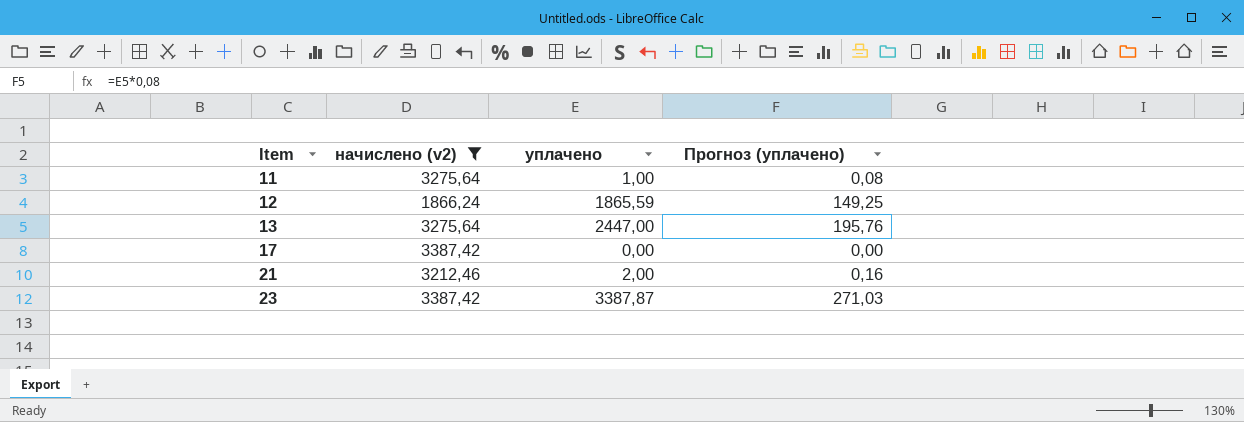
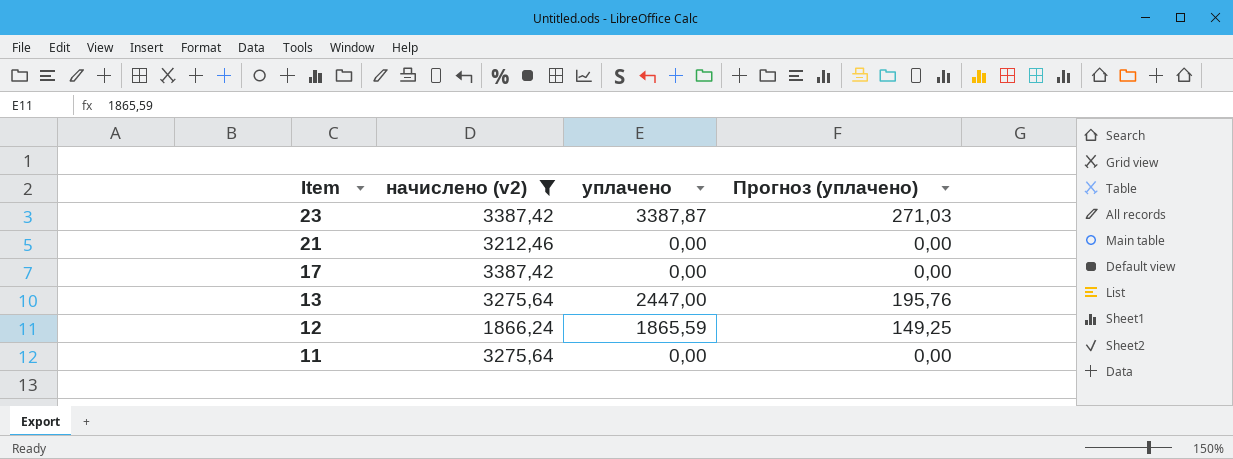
row order: Item ascending -> Item descending
21 | уплачено: 2,00 -> 0,00
21 | Прогноз (уплачено): 0,16 -> 0,00
11 | уплачено: 1,00 -> 0,00
11 | Прогноз (уплачено): 0,08 -> 0,00

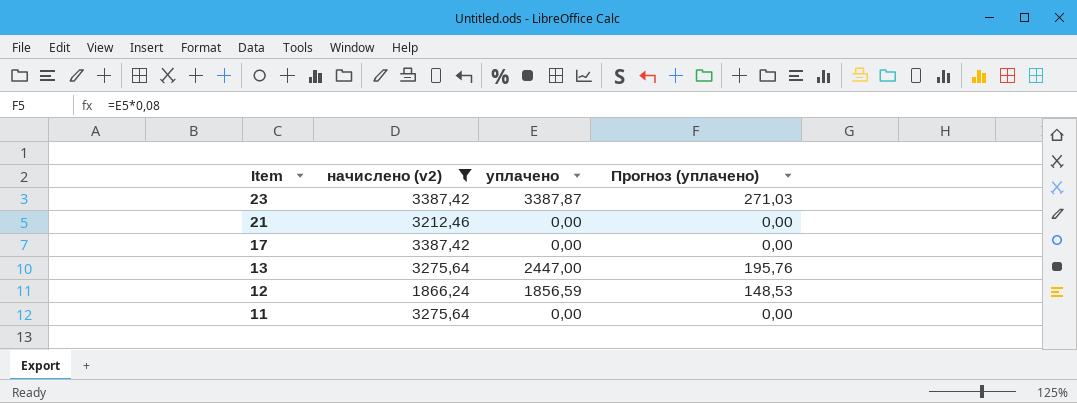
12 | уплачено: 1865,59 -> 1856,59
12 | Прогноз (уплачено): 149,25 -> 148,53

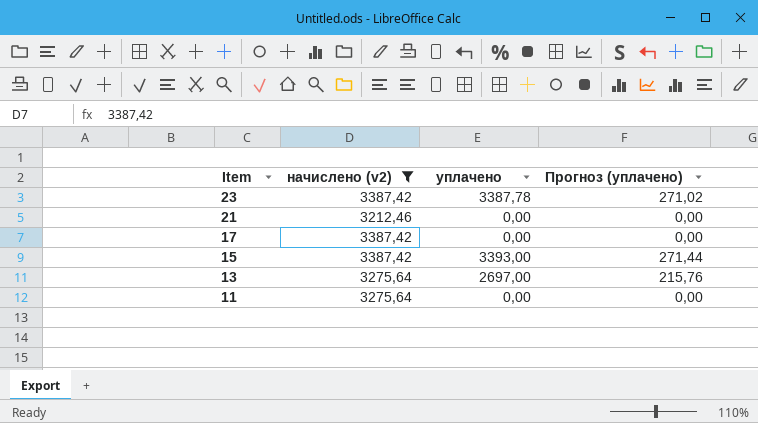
row 12: 1866,24 | 1856,59 | 148,53 -> none
23 | уплачено: 3387,87 -> 3387,78
23 | Прогноз (уплачено): 271,03 -> 271,02
row 15: none -> 3387,42 | 3393,00 | 271,44
13 | уплачено: 2447,00 -> 2697,00
13 | Прогноз (уплачено): 195,76 -> 215,76

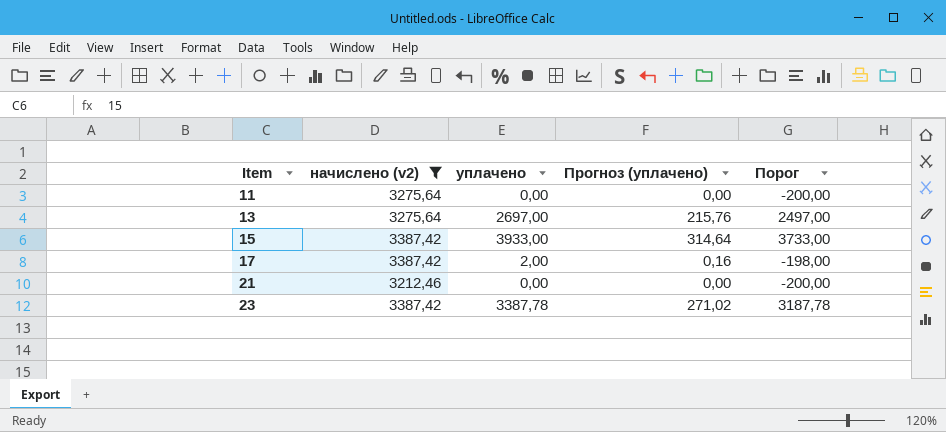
row order: Item descending -> Item ascending
column Порог | formula: none -> [уплачено] - 200
15 | уплачено: 3393,00 -> 3933,00
15 | Прогноз (уплачено): 271,44 -> 314,64
17 | уплачено: 0,00 -> 2,00
17 | Прогноз (уплачено): 0,00 -> 0,16

